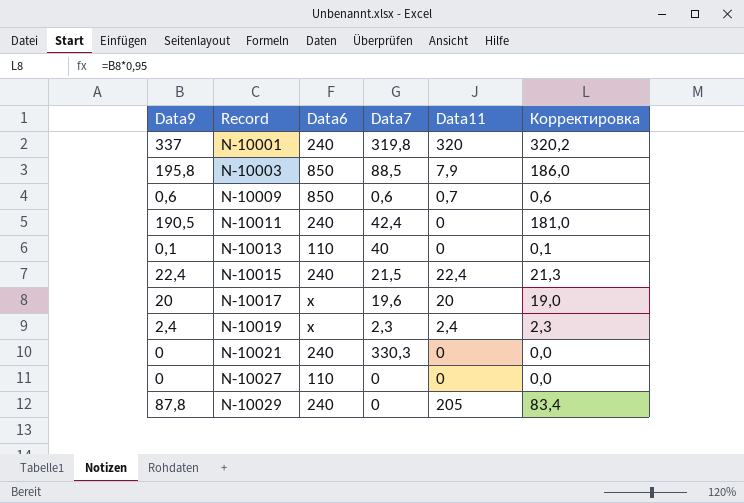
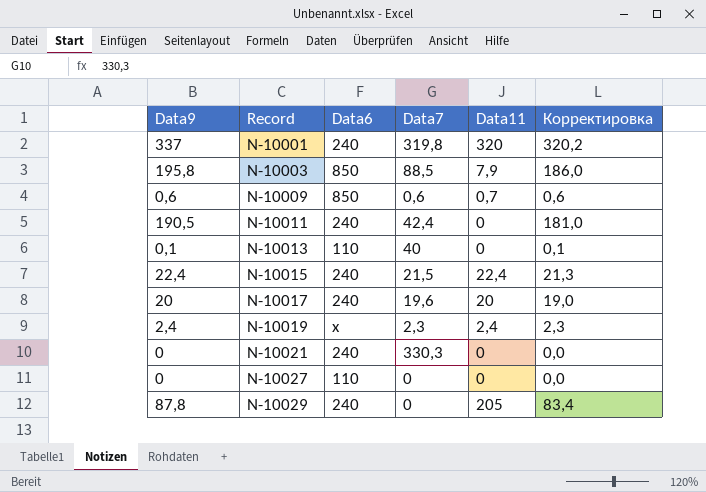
N-10017 | Data6: х -> 240

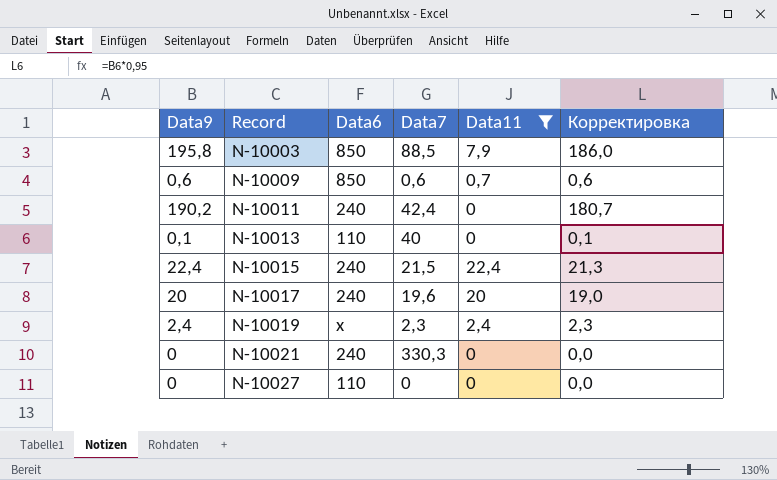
filter: none -> Data11 <= 22,4
N-10011 | Data9: 190,5 -> 190,2
N-10011 | Корректировка: 181,0 -> 180,7

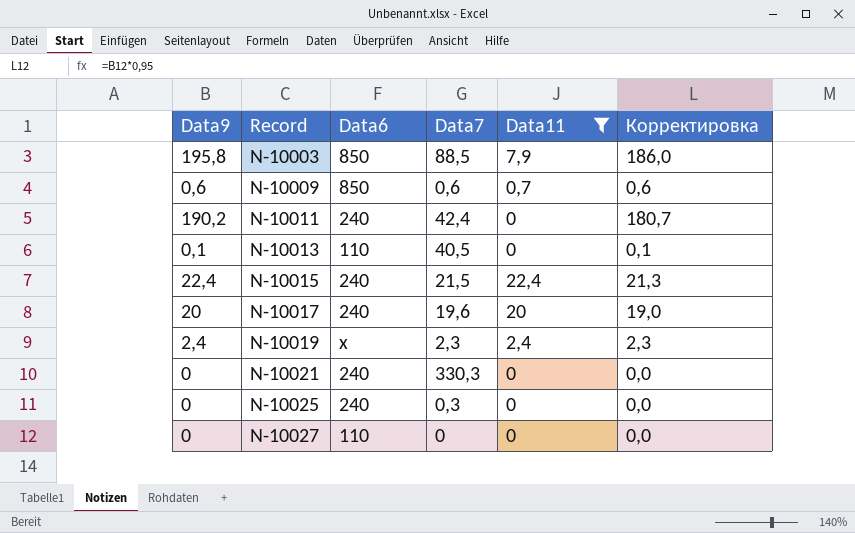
N-10013 | Data7: 40 -> 40,5
row N-10025: none -> 0 | 240 | 0,3 | 0 | 0,0

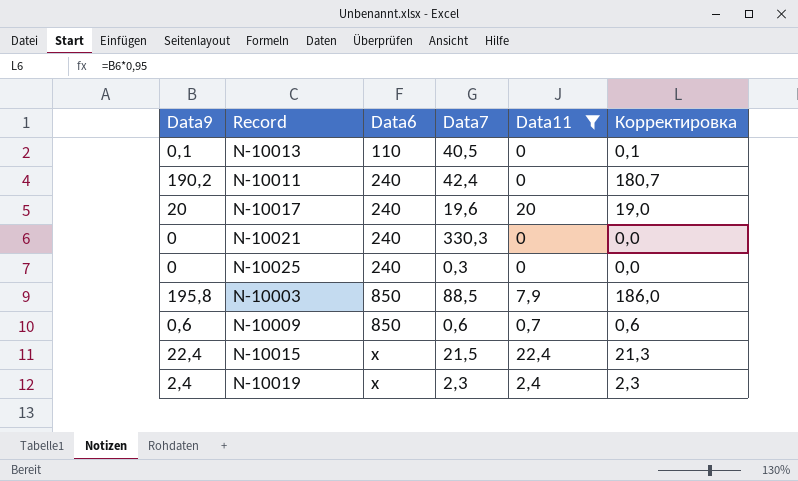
row order: Record ascending -> Data6 ascending
row N-10027: 0 | 110 | 0 | 0 | 0,0 -> none
N-10015 | Data6: 240 -> х

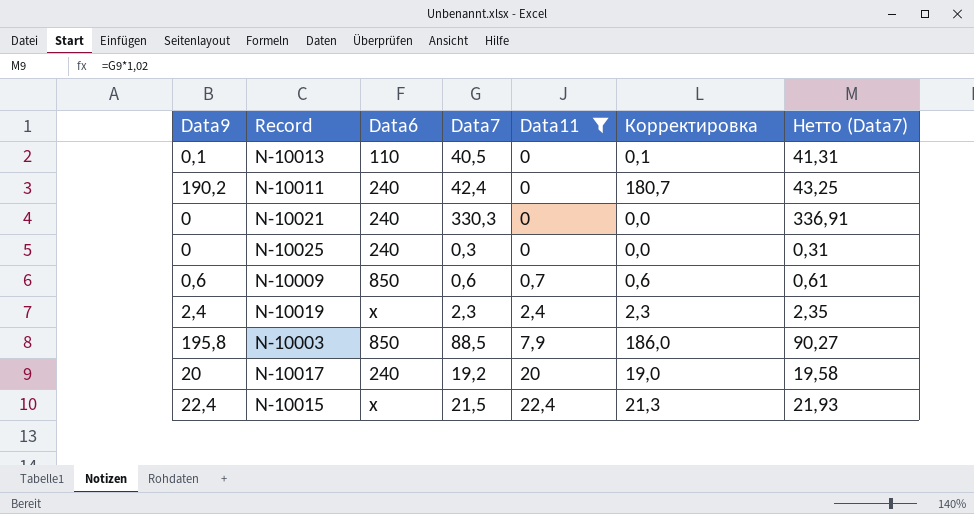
row order: Data6 ascending -> Data11 ascending
column Нетто (Data7) | formula: none -> [Data7] * 1,02
N-10017 | Data7: 19,6 -> 19,2

